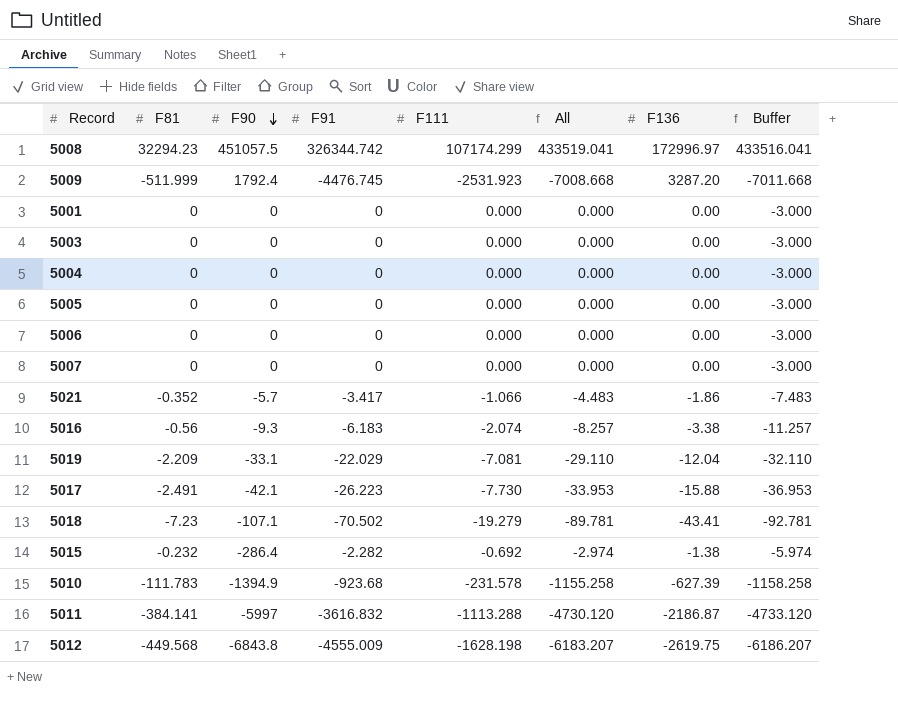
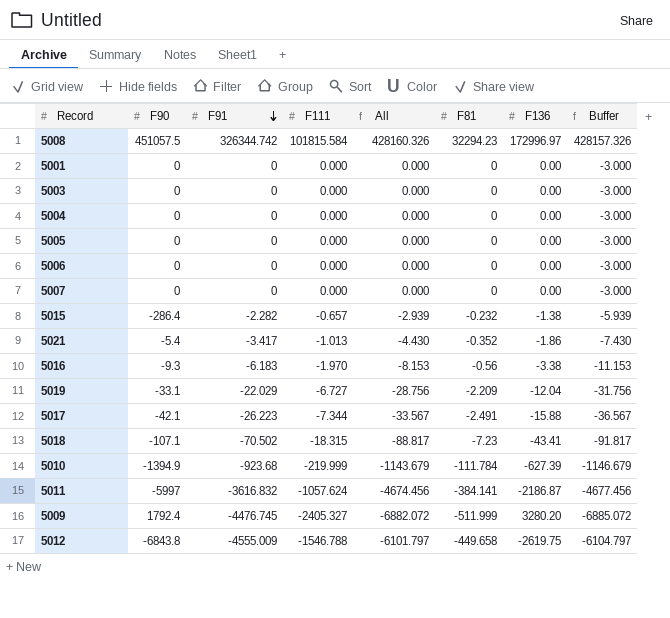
row order: F90 descending -> F91 descending
column F81 | position: 2 -> 6
5008 | F111: 107174.299 -> 101815.584
5008 | All: 433519.041 -> 428160.326
5008 | Buffer: 433516.041 -> 428157.326
5015 | F111: -0.692 -> -0.657
5015 | All: -2.974 -> -2.939
5015 | Buffer: -5.974 -> -5.939
5021 | F90: -5.7 -> -5.4
5021 | F111: -1.066 -> -1.013
5021 | All: -4.483 -> -4.430
5021 | Buffer: -7.483 -> -7.430
5016 | F111: -2.074 -> -1.970
5016 | All: -8.257 -> -8.153
5016 | Buffer: -11.257 -> -11.153
5019 | F111: -7.081 -> -6.727
5019 | All: -29.110 -> -28.756
5019 | Buffer: -32.110 -> -31.756
5017 | F111: -7.730 -> -7.344
5017 | All: -33.953 -> -33.567
5017 | Buffer: -36.953 -> -36.567
5018 | F111: -19.279 -> -18.315
5018 | All: -89.781 -> -88.817
5018 | Buffer: -92.781 -> -91.817
5010 | F111: -231.578 -> -219.999
5010 | All: -1155.258 -> -1143.679
5010 | F81: -111.783 -> -111.784
5010 | Buffer: -1158.258 -> -1146.679
5011 | F111: -1113.288 -> -1057.624
5011 | All: -4730.120 -> -4674.456
5011 | Buffer: -4733.120 -> -4677.456
5009 | F111: -2531.923 -> -2405.327
5009 | All: -7008.668 -> -6882.072
5009 | F136: 3287.20 -> 3280.20
5009 | Buffer: -7011.668 -> -6885.072
5012 | F111: -1628.198 -> -1546.788
5012 | All: -6183.207 -> -6101.797
5012 | F81: -449.568 -> -449.658
5012 | Buffer: -6186.207 -> -6104.797

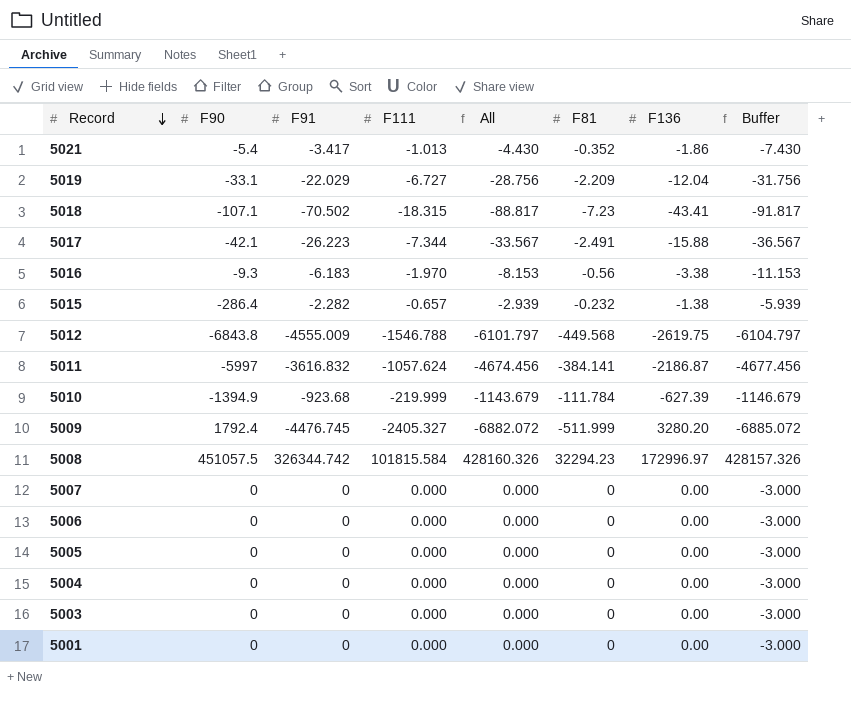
row order: F91 descending -> Record descending
5012 | F81: -449.658 -> -449.568

